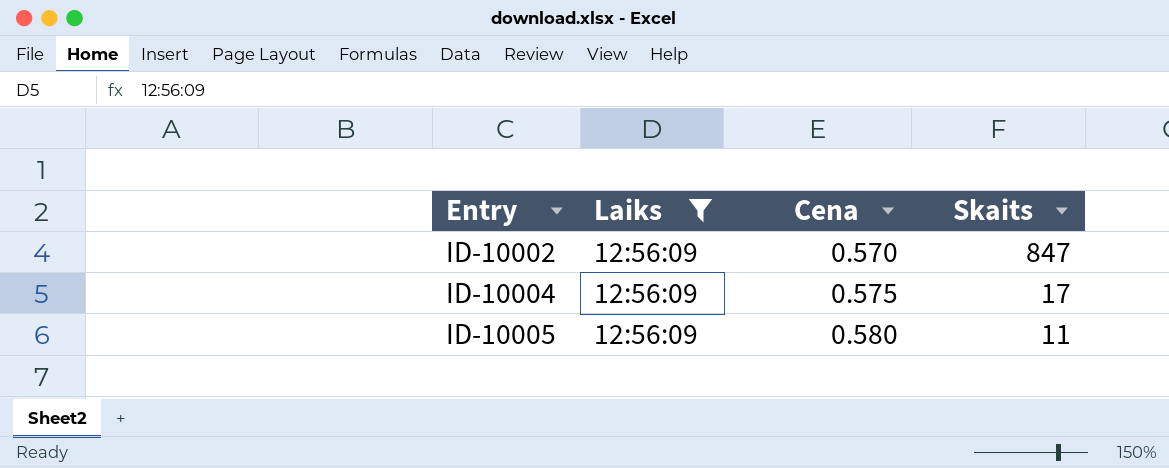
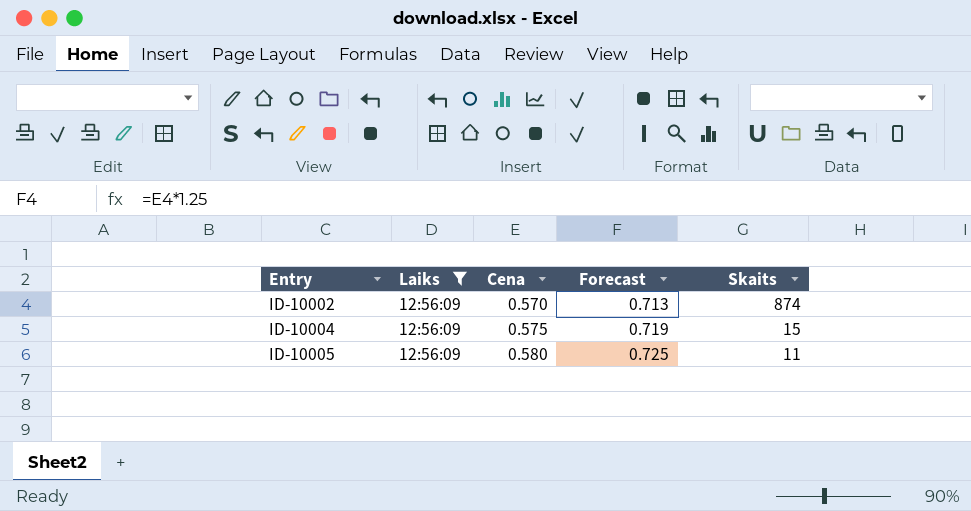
column Forecast | formula: none -> [Cena] * 1.25
ID-10002 | Skaits: 847 -> 874
ID-10004 | Skaits: 17 -> 15

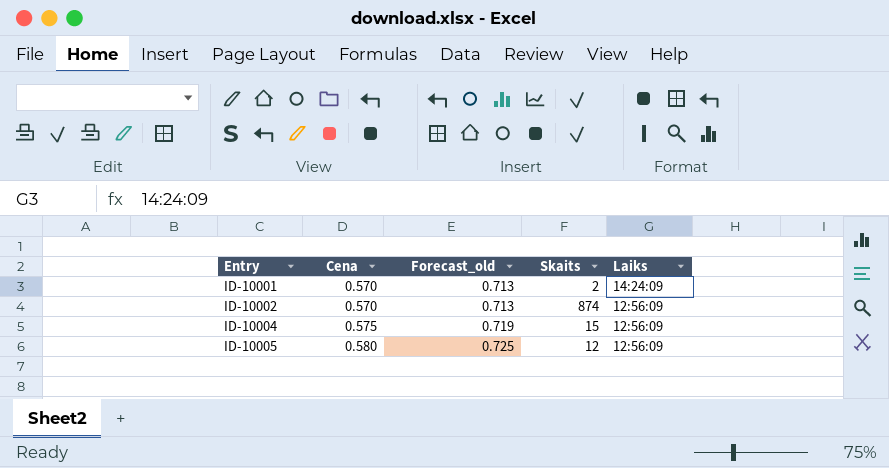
filter: Laiks = 12:56:09 -> none
column name: Forecast -> Forecast_old
column Laiks | position: 2 -> 5
ID-10005 | Skaits: 11 -> 12

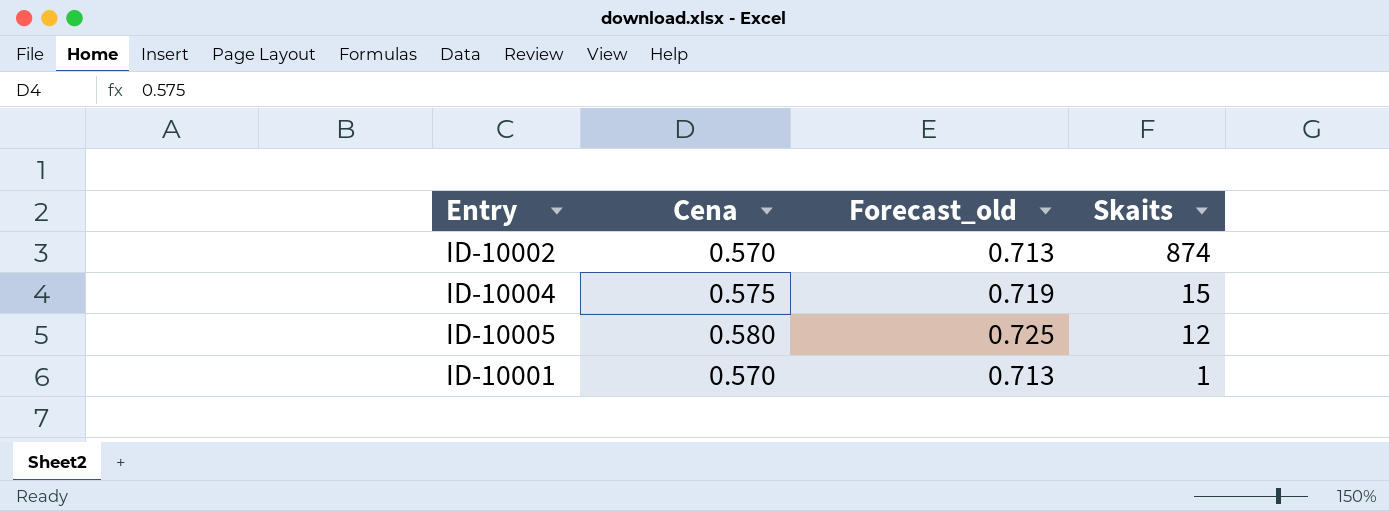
row order: Entry ascending -> Skaits descending
column Laiks | position: 5 -> none
ID-10001 | Skaits: 2 -> 1

